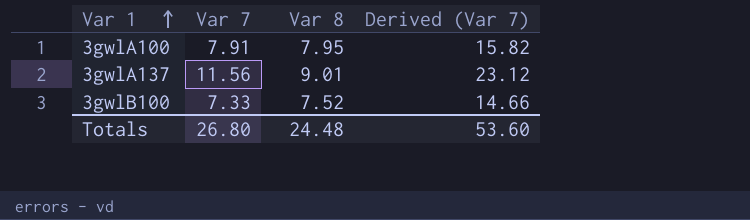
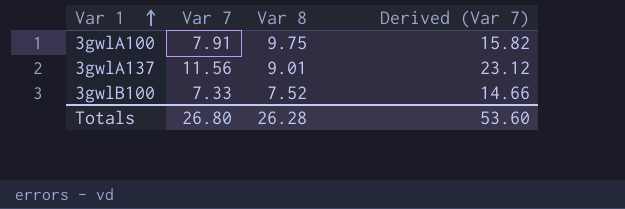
3gwlA100 | Var 8: 7.95 -> 9.75
Totals | Var 8: 24.48 -> 26.28

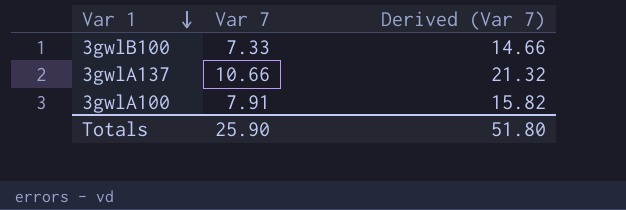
row order: Var 1 ascending -> Var 1 descending
column Var 8 | position: 3 -> none
3gwlA137 | Var 7: 11.56 -> 10.66
3gwlA137 | Derived (Var 7): 23.12 -> 21.32
Totals | Var 7: 26.80 -> 25.90
Totals | Derived (Var 7): 53.60 -> 51.80

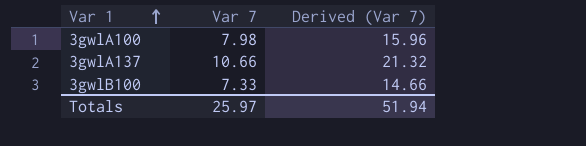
row order: Var 1 descending -> Var 1 ascending
3gwlA100 | Var 7: 7.91 -> 7.98
3gwlA100 | Derived (Var 7): 15.82 -> 15.96
Totals | Var 7: 25.90 -> 25.97
Totals | Derived (Var 7): 51.80 -> 51.94

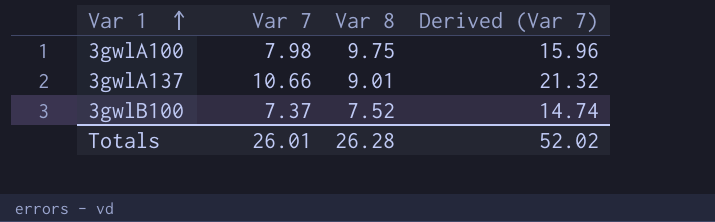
column Var 8 | position: none -> 3
3gwlB100 | Var 7: 7.33 -> 7.37
3gwlB100 | Derived (Var 7): 14.66 -> 14.74
Totals | Var 7: 25.97 -> 26.01
Totals | Derived (Var 7): 51.94 -> 52.02

